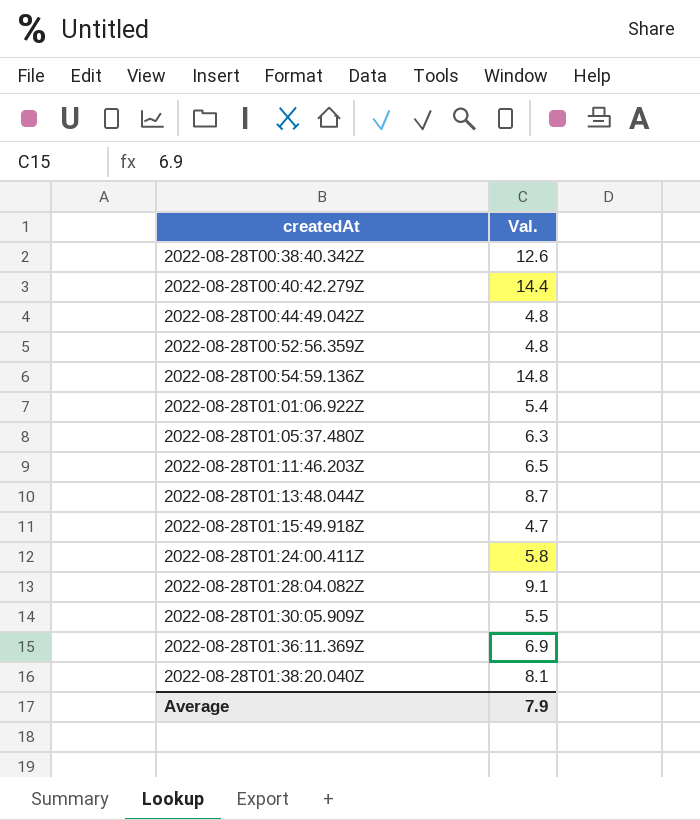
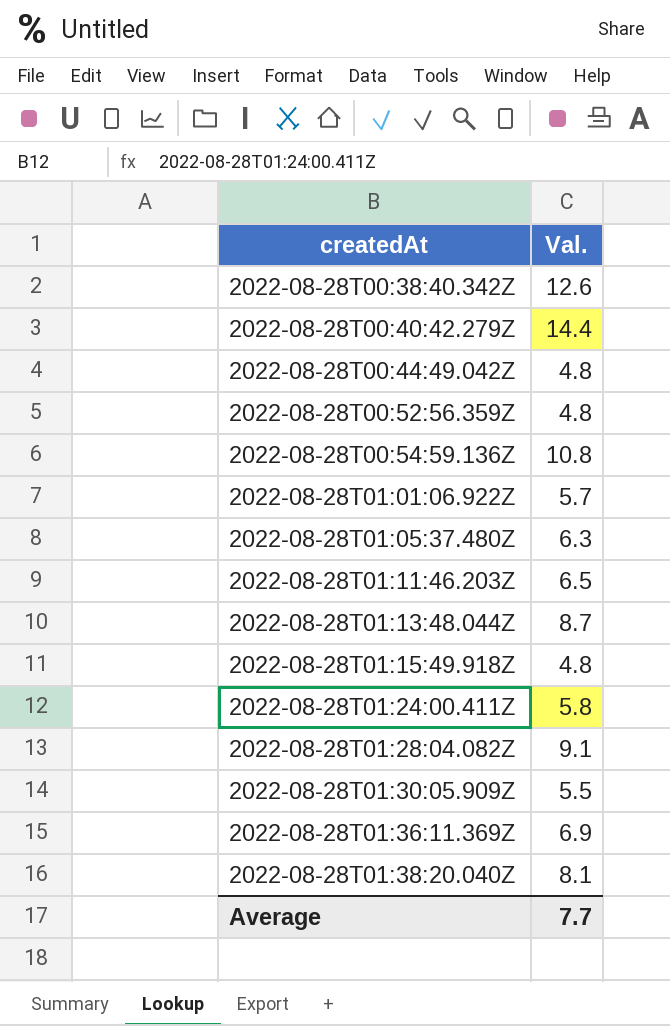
2022-08-28T00:54:59.136Z | Val.: 14.8 -> 10.8
2022-08-28T01:01:06.922Z | Val.: 5.4 -> 5.7
2022-08-28T01:15:49.918Z | Val.: 4.7 -> 4.8
Average | Val.: 7.9 -> 7.7

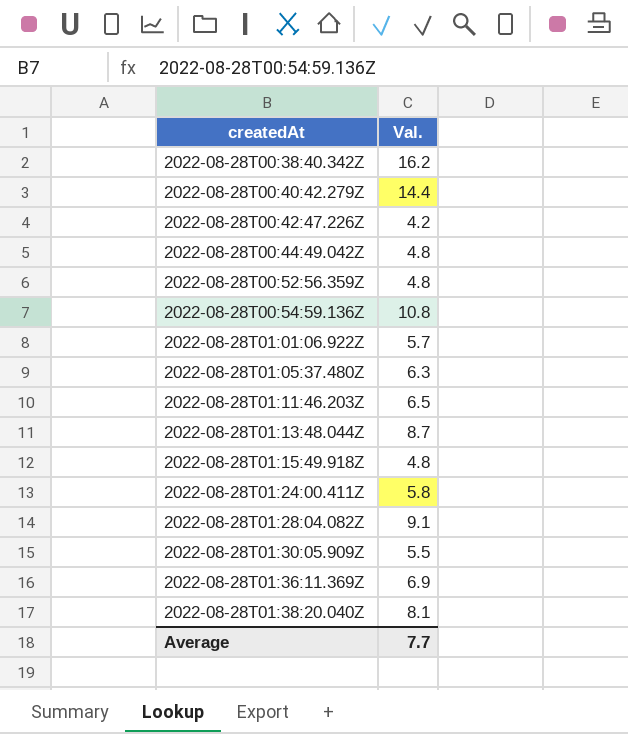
2022-08-28T00:38:40.342Z | Val.: 12.6 -> 16.2
row 2022-08-28T00:42:47.226Z: none -> 4.2

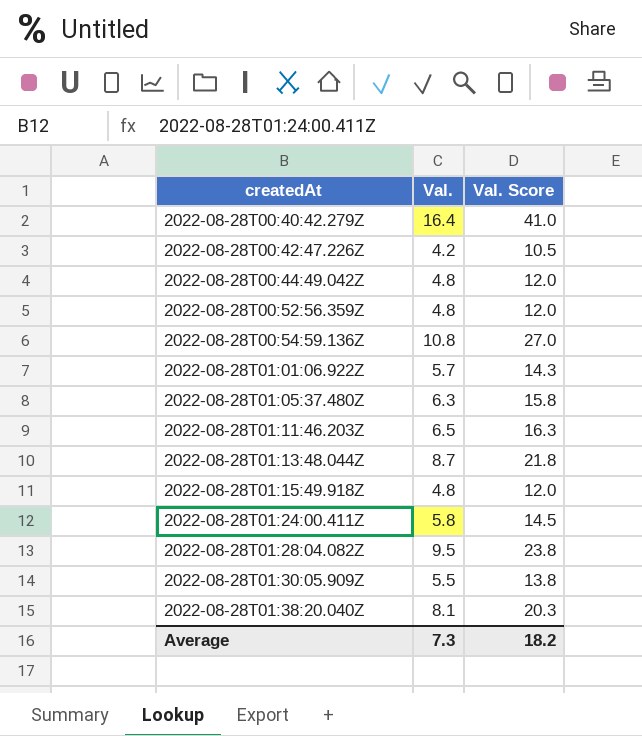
column Val. Score | formula: none -> [Val.] * 2.5
row 2022-08-28T00:38:40.342Z: 16.2 -> none
row 2022-08-28T01:36:11.369Z: 6.9 -> none
2022-08-28T00:40:42.279Z | Val.: 14.4 -> 16.4
2022-08-28T01:28:04.082Z | Val.: 9.1 -> 9.5
Average | Val.: 7.7 -> 7.3

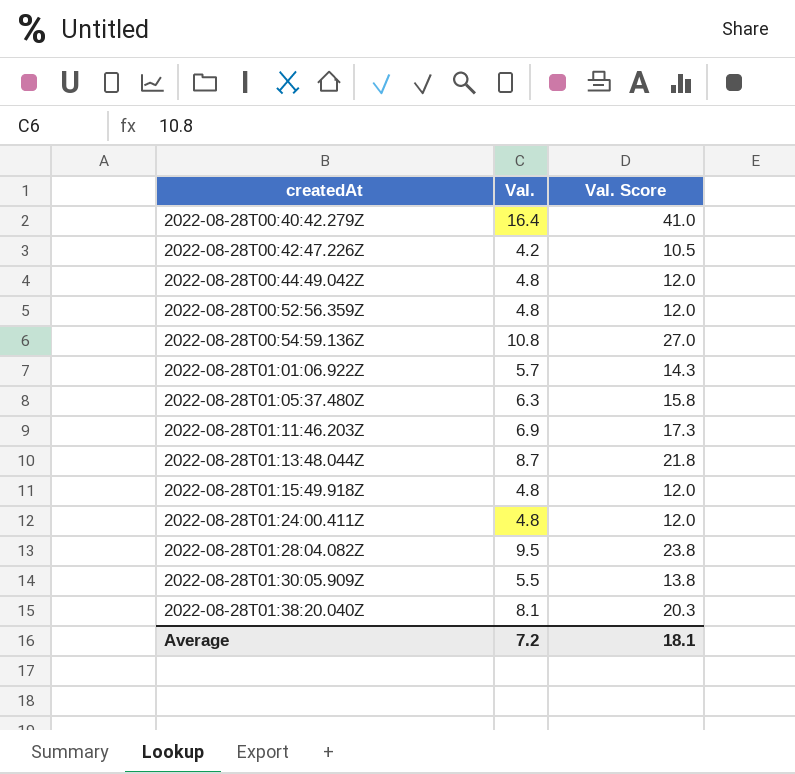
2022-08-28T01:11:46.203Z | Val.: 6.5 -> 6.9
2022-08-28T01:11:46.203Z | Val. Score: 16.3 -> 17.3
2022-08-28T01:24:00.411Z | Val.: 5.8 -> 4.8
2022-08-28T01:24:00.411Z | Val. Score: 14.5 -> 12.0
Average | Val.: 7.3 -> 7.2
Average | Val. Score: 18.2 -> 18.1

